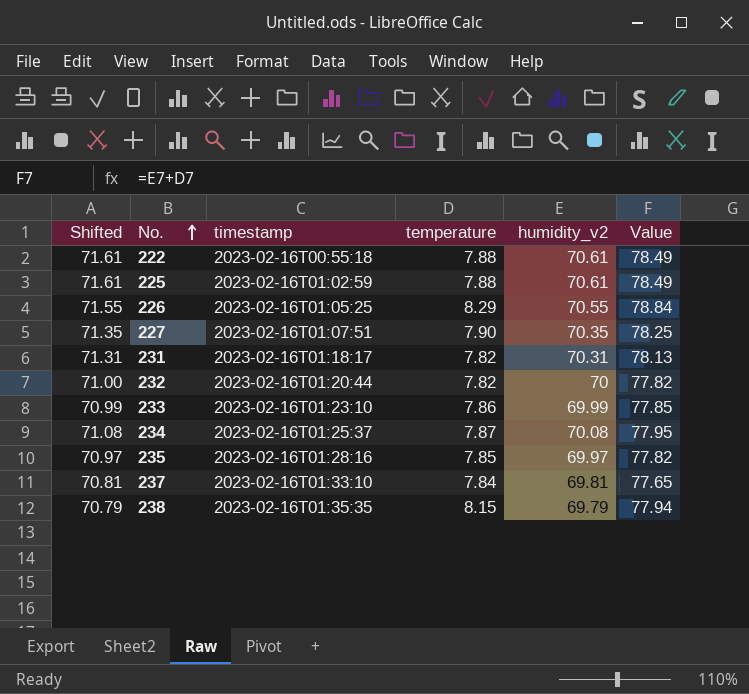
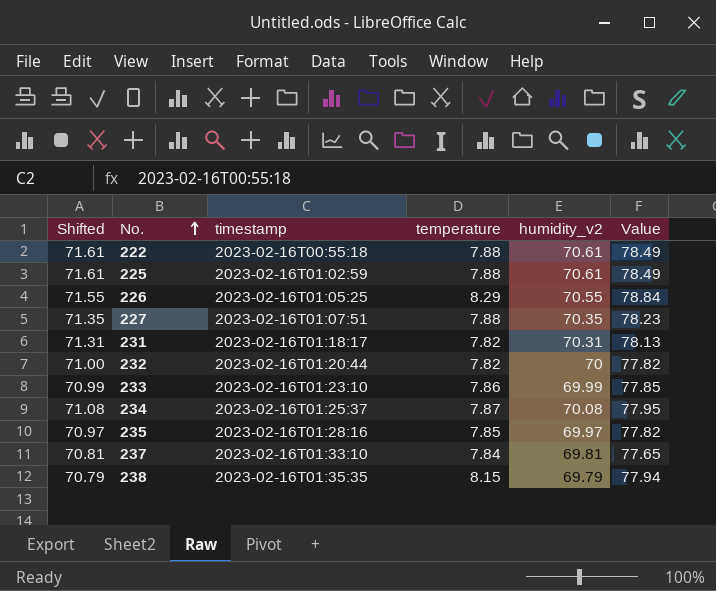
227 | temperature: 7.90 -> 7.88
227 | Value: 78.25 -> 78.23

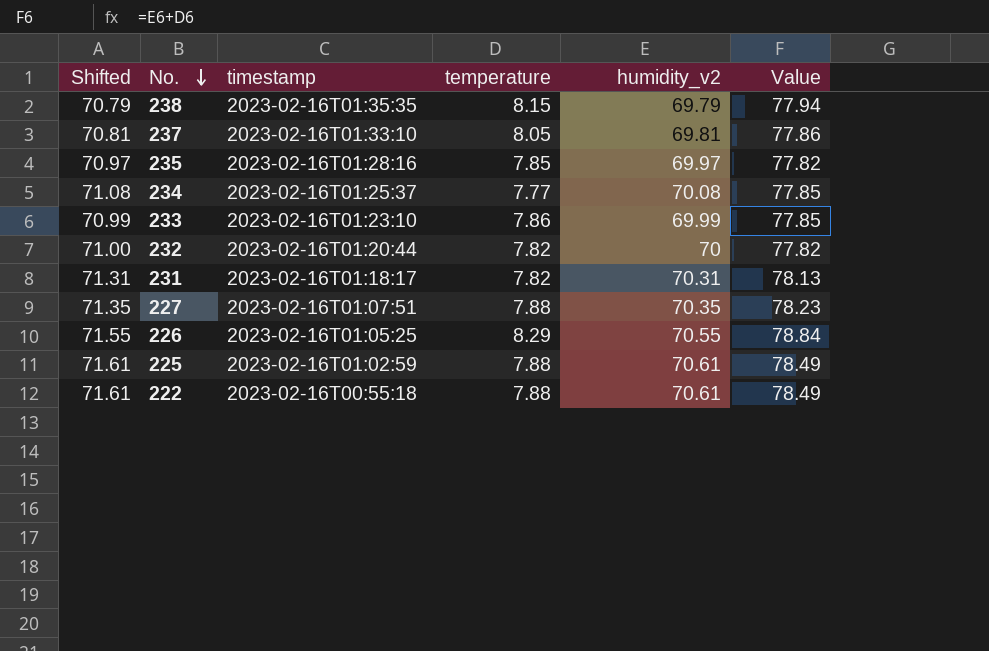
row order: No. ascending -> No. descending
237 | temperature: 7.84 -> 8.05
237 | Value: 77.65 -> 77.86
234 | temperature: 7.87 -> 7.77
234 | Value: 77.95 -> 77.85

